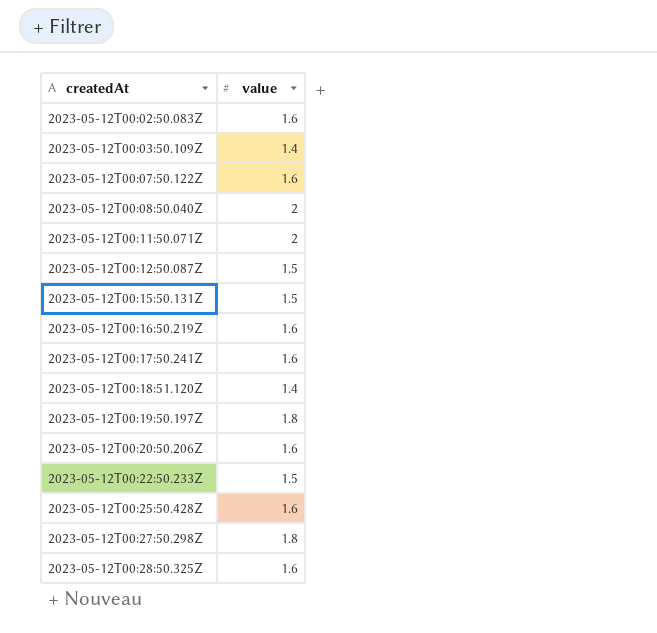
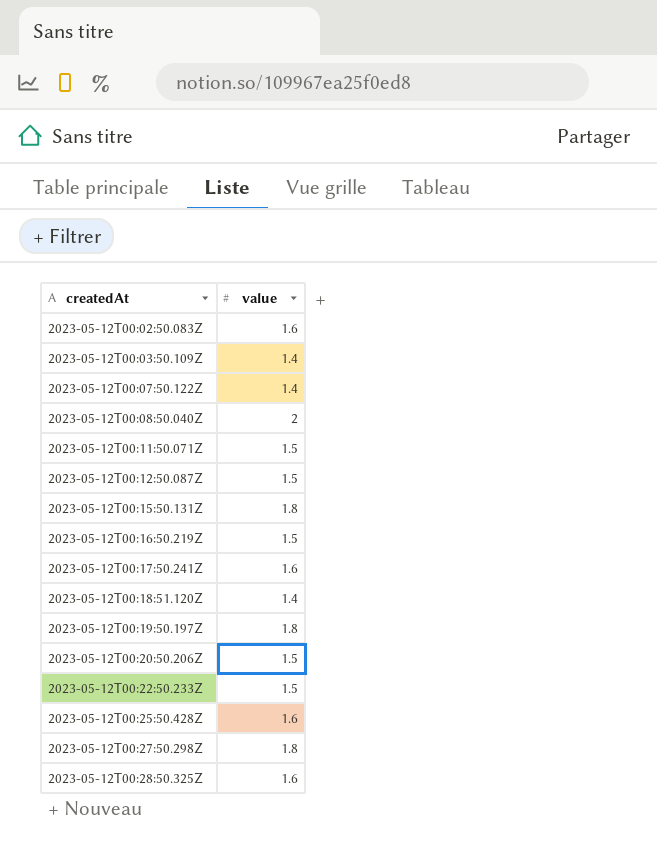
2023-05-12T00:07:50.122Z | value: 1.6 -> 1.4
2023-05-12T00:11:50.071Z | value: 2 -> 1.5
2023-05-12T00:15:50.131Z | value: 1.5 -> 1.8
2023-05-12T00:16:50.219Z | value: 1.6 -> 1.5
2023-05-12T00:20:50.206Z | value: 1.6 -> 1.5

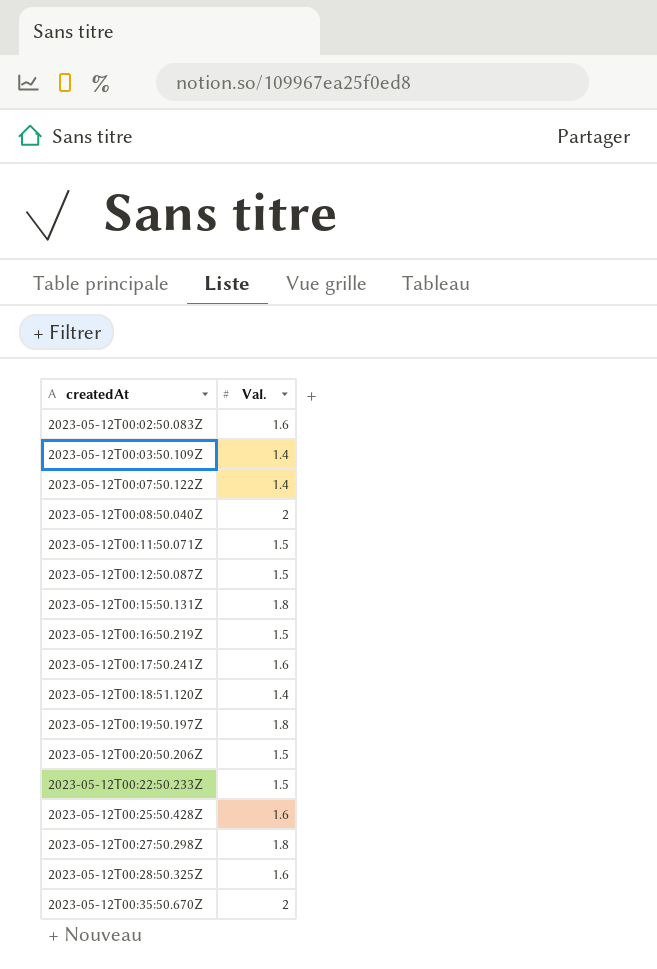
column name: value -> Val.
row 2023-05-12T00:35:50.670Z: none -> 2

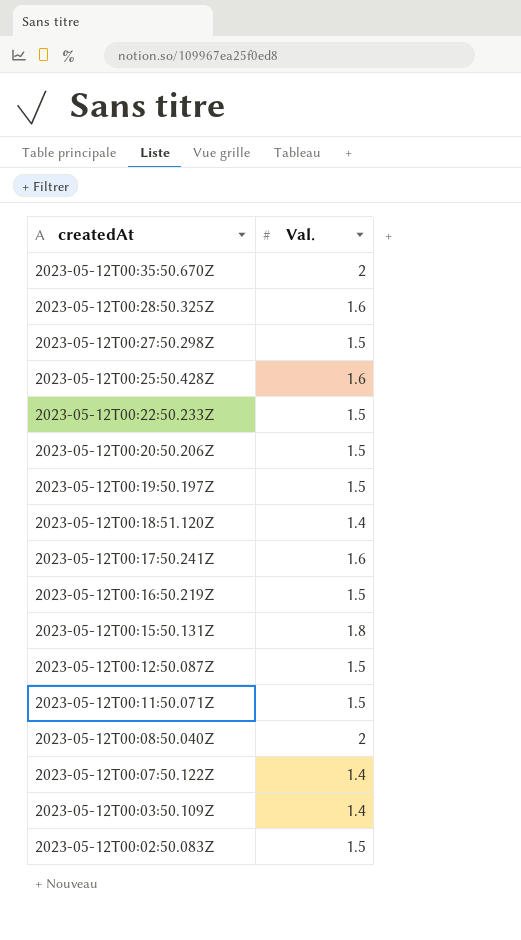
row order: createdAt ascending -> createdAt descending
2023-05-12T00:27:50.298Z | Val.: 1.8 -> 1.5
2023-05-12T00:19:50.197Z | Val.: 1.8 -> 1.5
2023-05-12T00:02:50.083Z | Val.: 1.6 -> 1.5

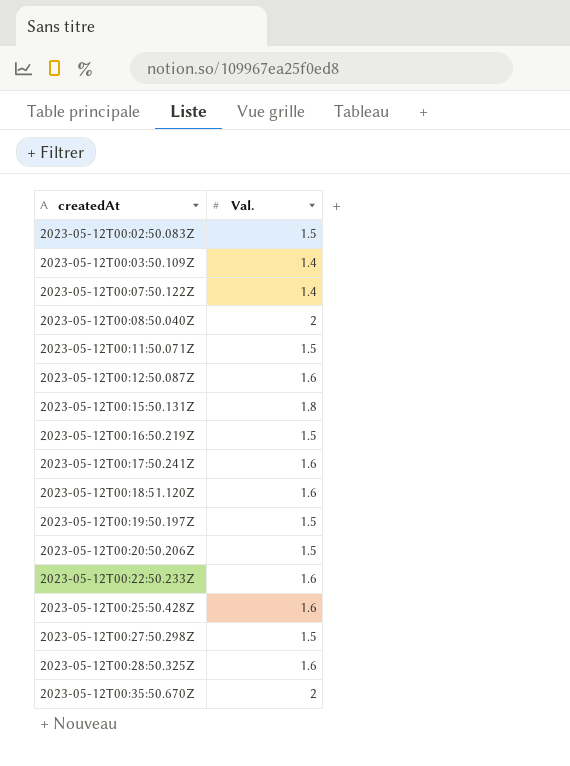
row order: createdAt descending -> createdAt ascending
2023-05-12T00:12:50.087Z | Val.: 1.5 -> 1.6
2023-05-12T00:18:51.120Z | Val.: 1.4 -> 1.6
2023-05-12T00:22:50.233Z | Val.: 1.5 -> 1.6

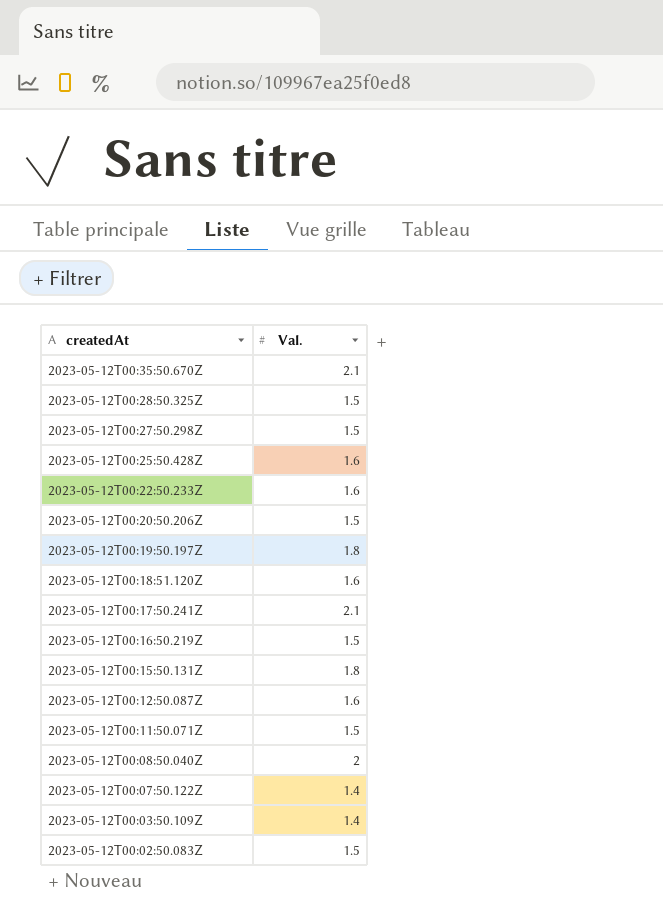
row order: createdAt ascending -> createdAt descending
2023-05-12T00:35:50.670Z | Val.: 2 -> 2.1
2023-05-12T00:28:50.325Z | Val.: 1.6 -> 1.5
2023-05-12T00:19:50.197Z | Val.: 1.5 -> 1.8
2023-05-12T00:17:50.241Z | Val.: 1.6 -> 2.1

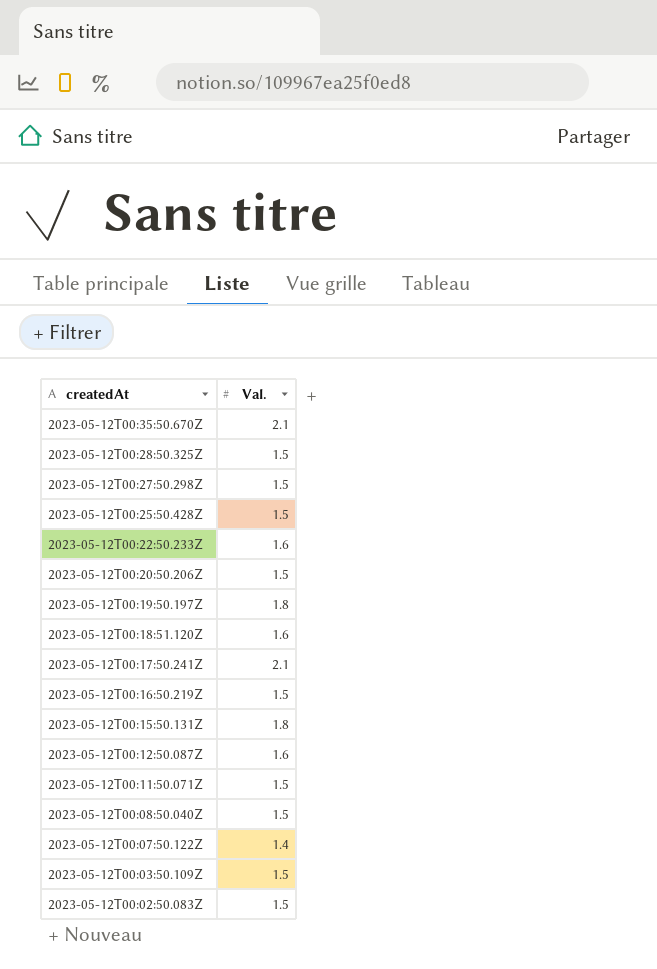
2023-05-12T00:25:50.428Z | Val.: 1.6 -> 1.5
2023-05-12T00:08:50.040Z | Val.: 2 -> 1.5
2023-05-12T00:03:50.109Z | Val.: 1.4 -> 1.5

